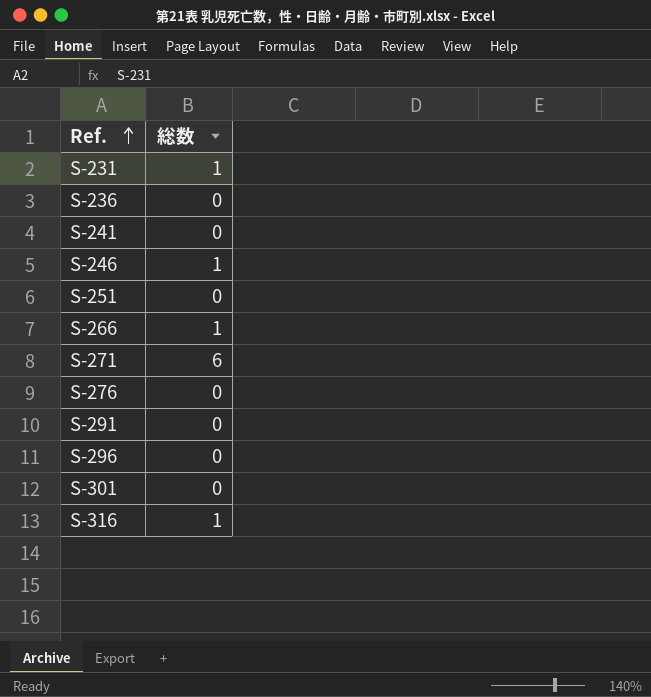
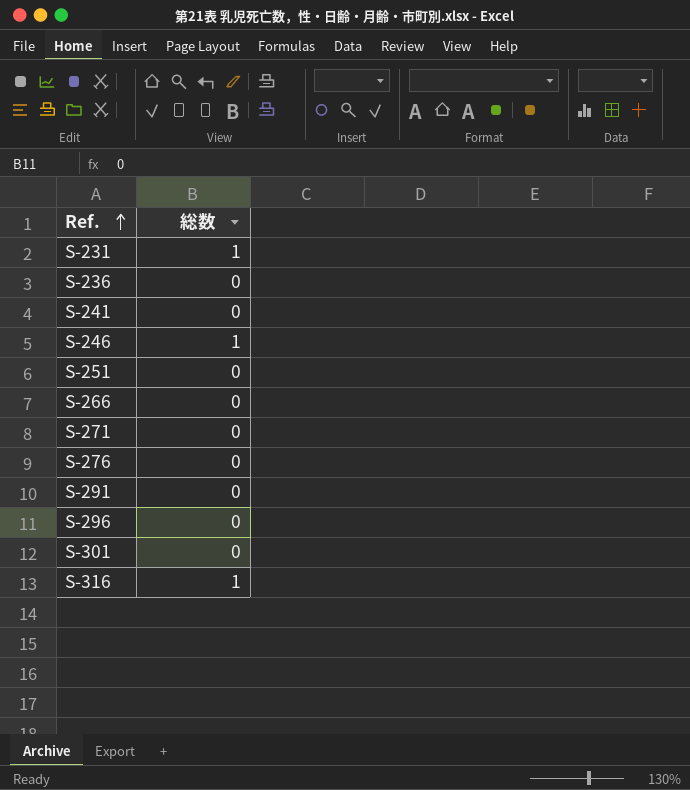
S-266 | 総数: 1 -> 0
S-271 | 総数: 6 -> 0

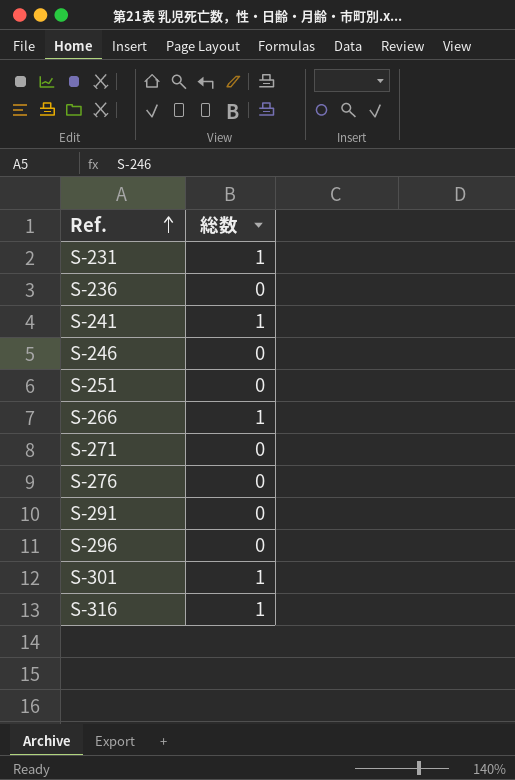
S-241 | 総数: 0 -> 1
S-246 | 総数: 1 -> 0
S-266 | 総数: 0 -> 1
S-301 | 総数: 0 -> 1

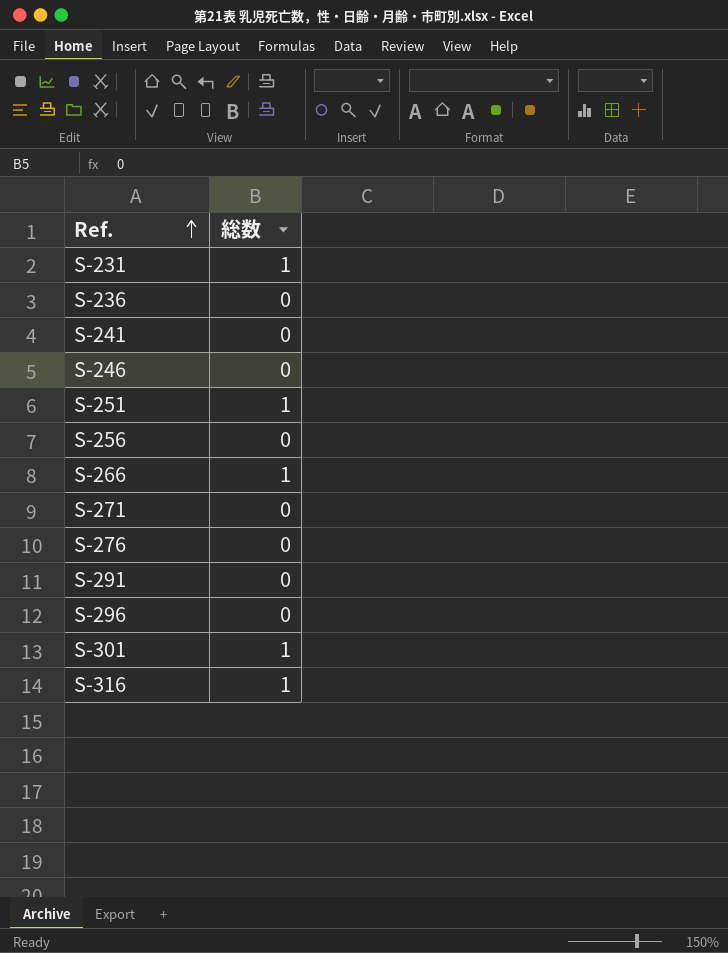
S-241 | 総数: 1 -> 0
S-251 | 総数: 0 -> 1
row S-256: none -> 0

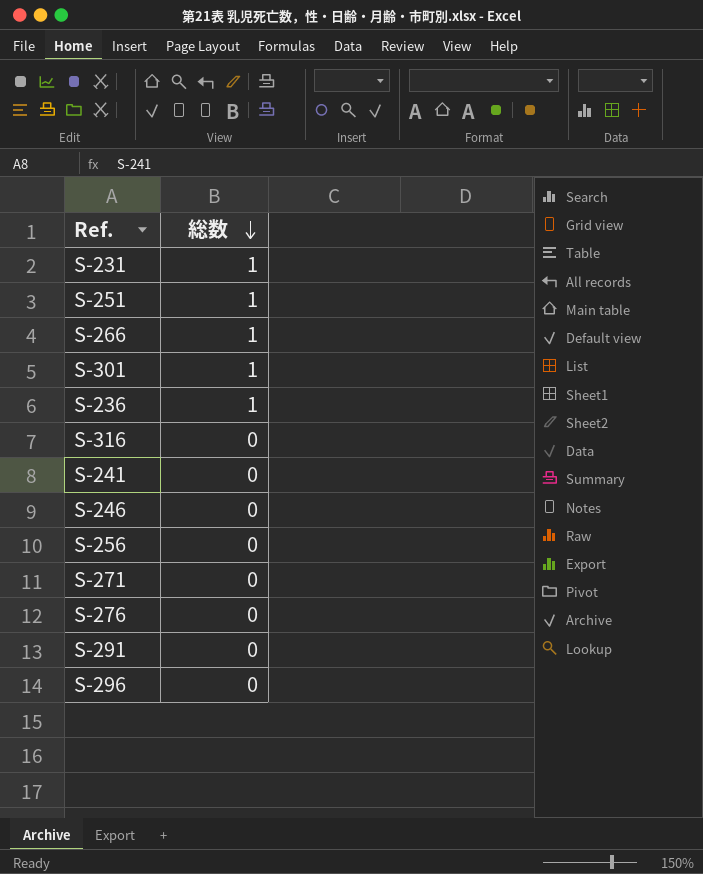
row order: Ref. ascending -> 総数 descending
S-236 | 総数: 0 -> 1
S-316 | 総数: 1 -> 0

